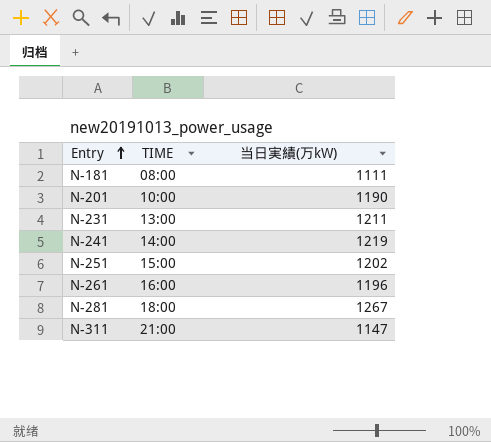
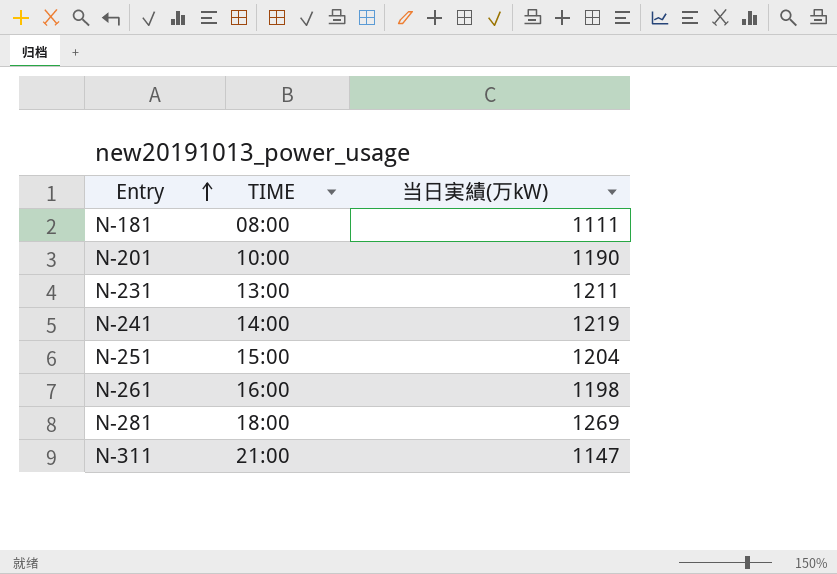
N-251 | 当日実績(万kW): 1202 -> 1204
N-261 | 当日実績(万kW): 1196 -> 1198
N-281 | 当日実績(万kW): 1267 -> 1269

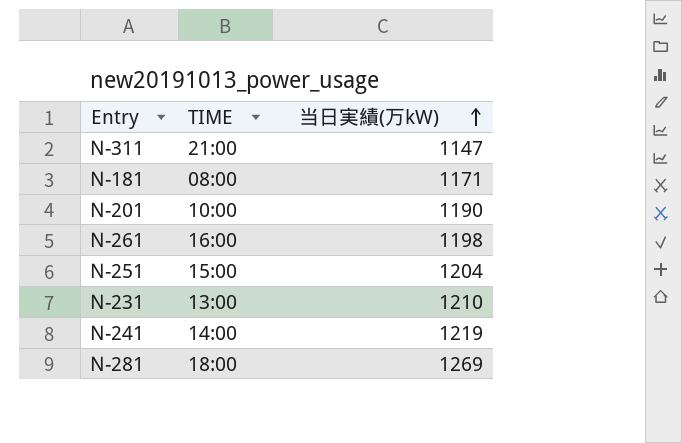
row order: Entry ascending -> 当日実績(万kW) ascending
N-181 | 当日実績(万kW): 1111 -> 1171
N-231 | 当日実績(万kW): 1211 -> 1210

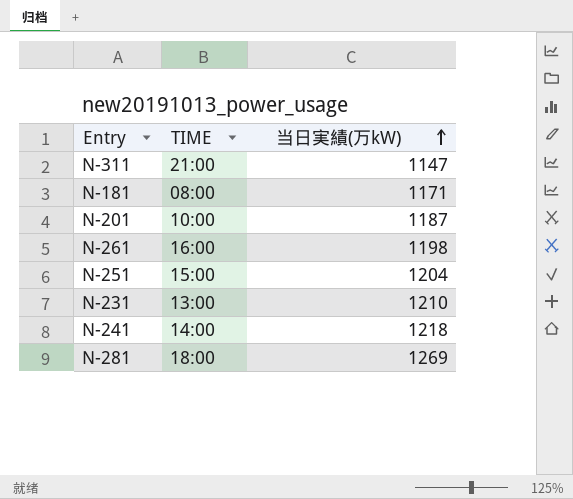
N-201 | 当日実績(万kW): 1190 -> 1187
N-241 | 当日実績(万kW): 1219 -> 1218

